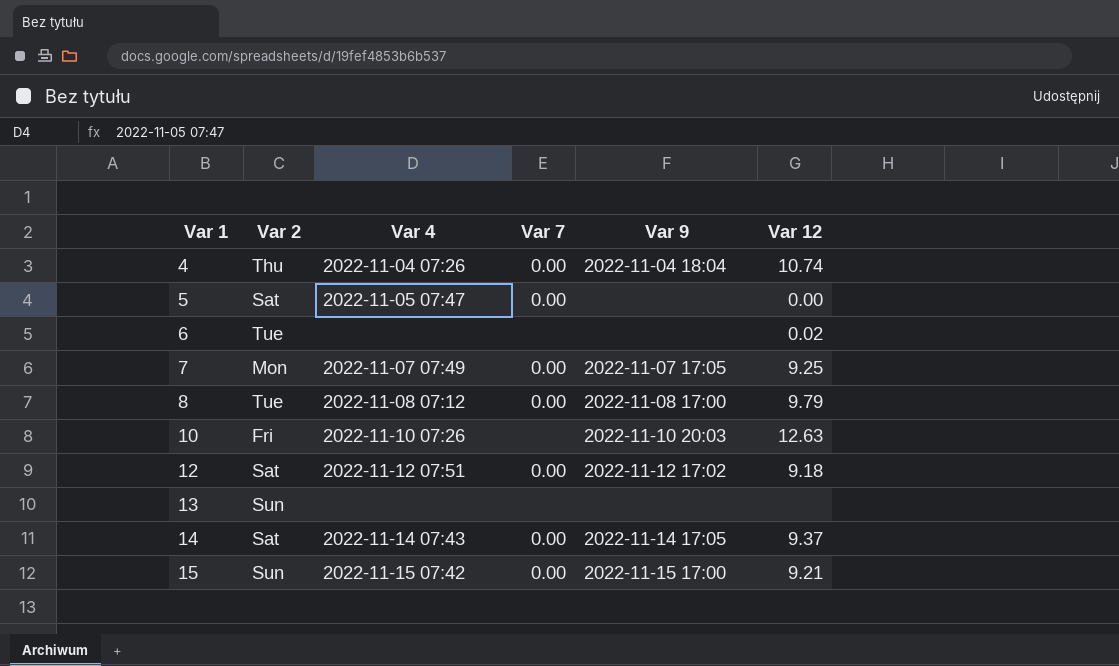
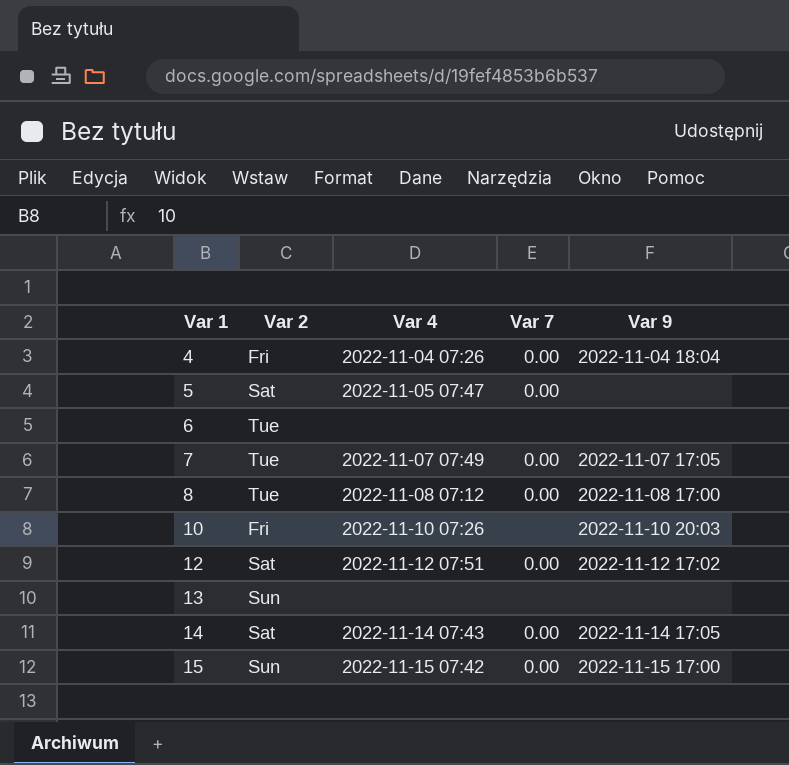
column Var 12 | position: 6 -> none
4 | Var 2: Thu -> Fri
7 | Var 2: Mon -> Tue

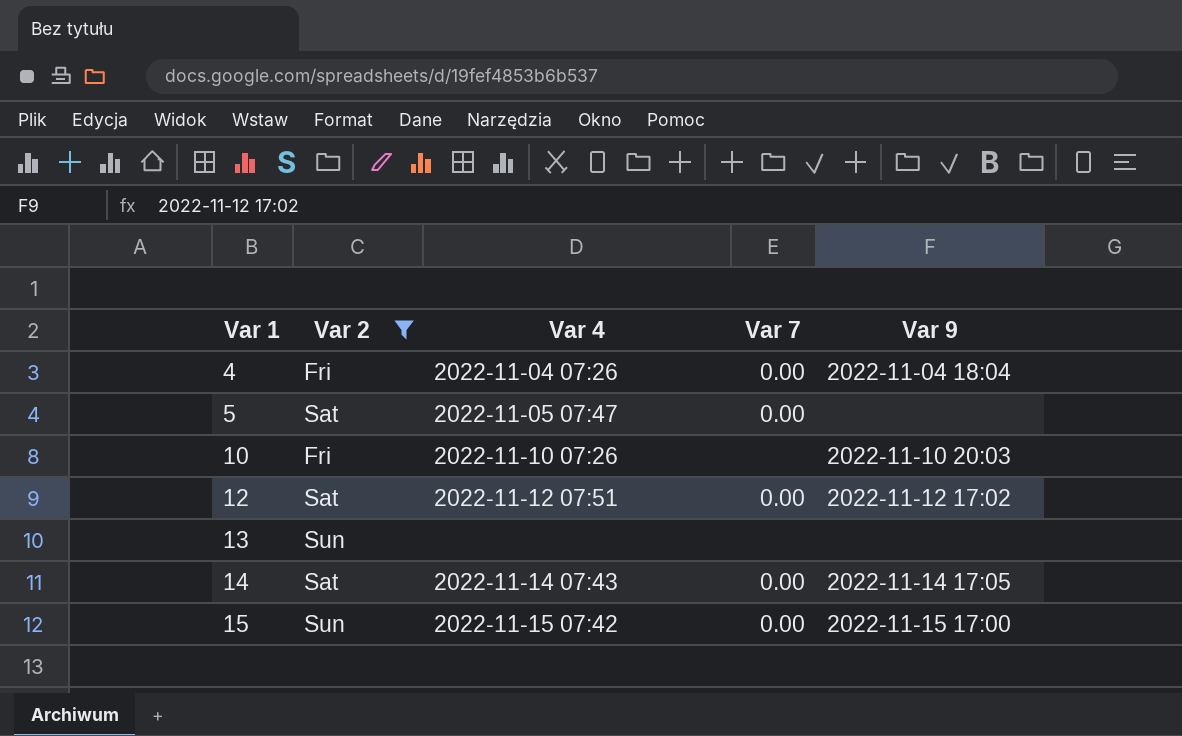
filter: none -> Var 2 != Tue

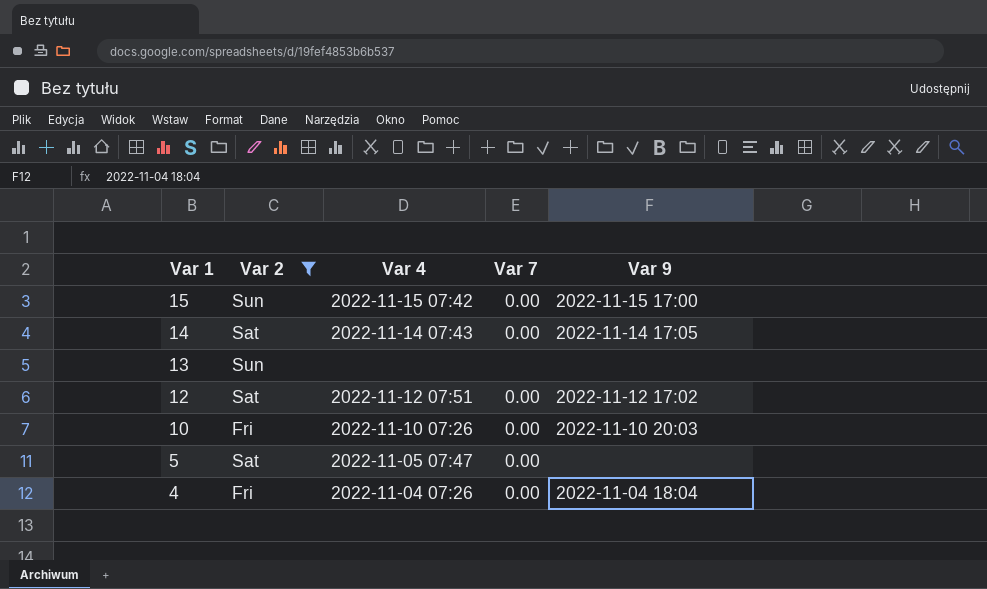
row order: Var 1 ascending -> Var 1 descending
10 | Var 7: none -> 0.00

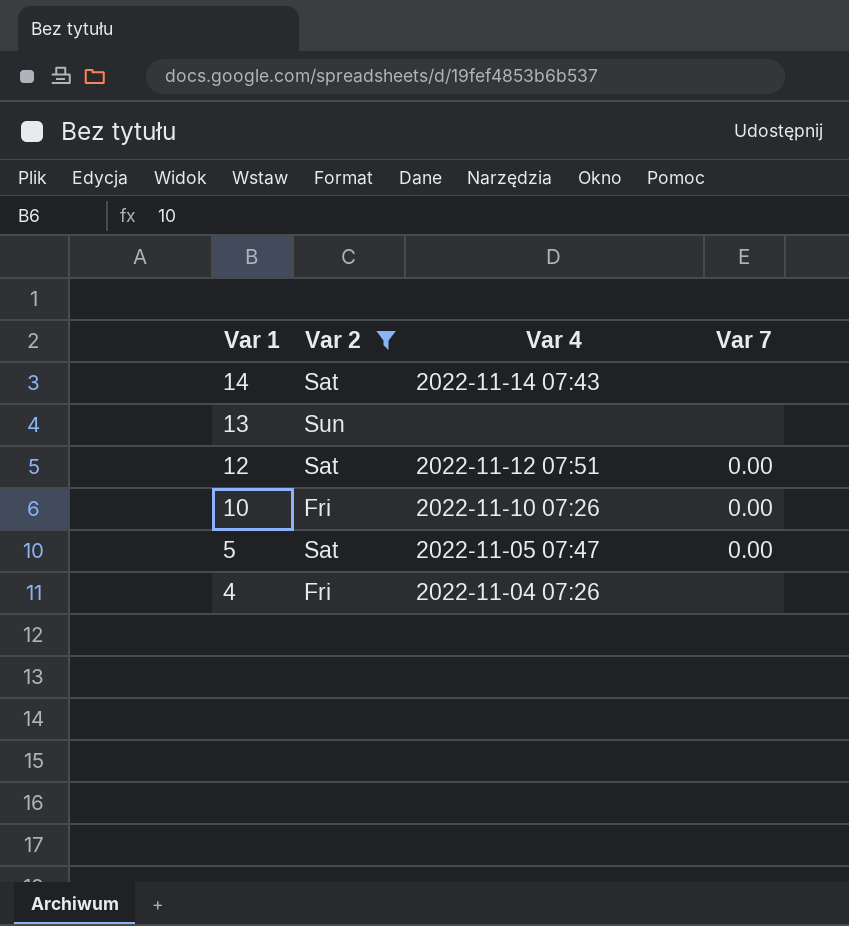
column Var 9 | position: 5 -> none
row 15: Sun | 2022-11-15 07:42 | 0.00 | 2022-11-15 17:00 -> none
14 | Var 7: 0.00 -> none
4 | Var 7: 0.00 -> none

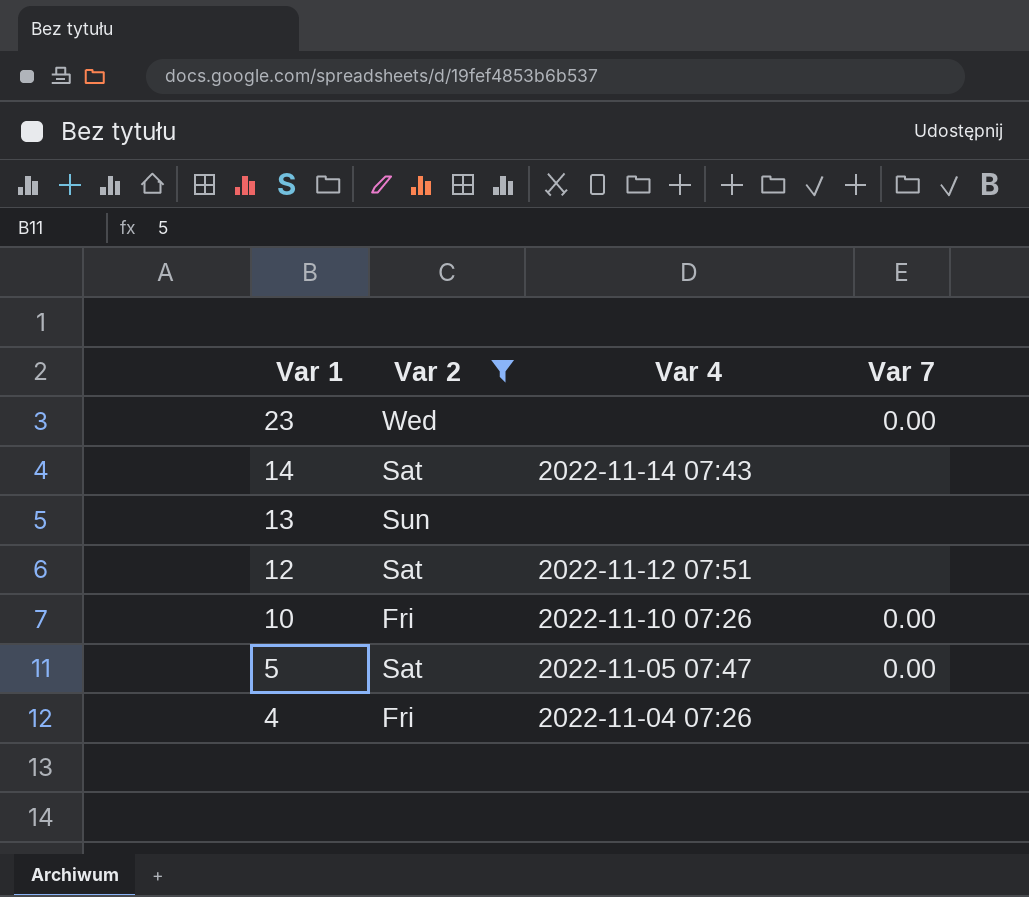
row 23: none -> Wed | none | 0.00
12 | Var 7: 0.00 -> none

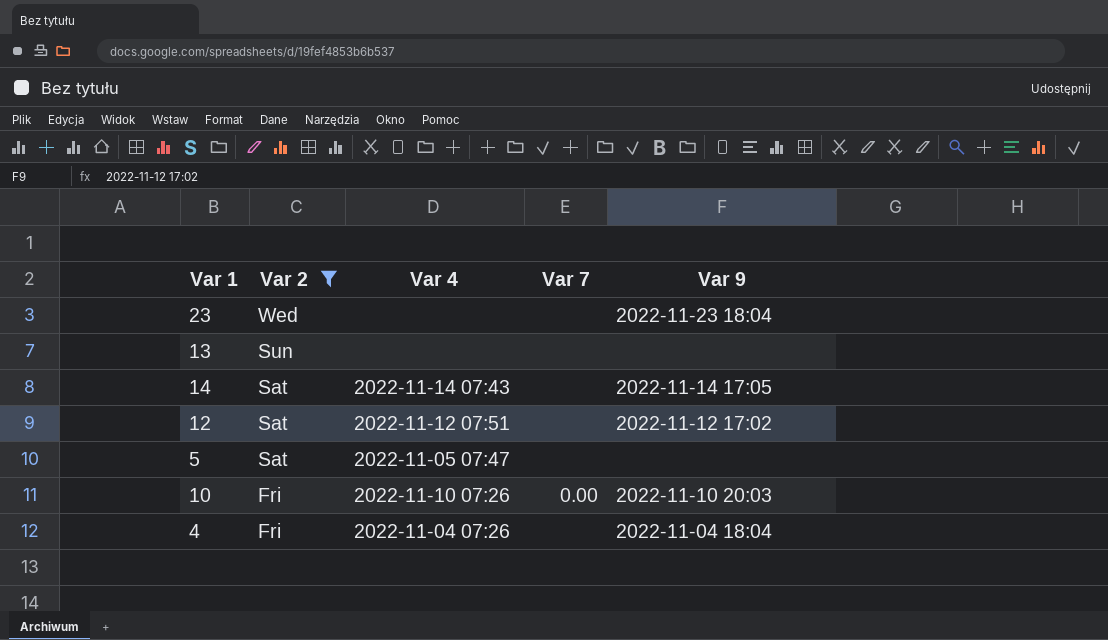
row order: Var 1 descending -> Var 2 descending
column Var 9 | position: none -> 5
23 | Var 7: 0.00 -> none
5 | Var 7: 0.00 -> none

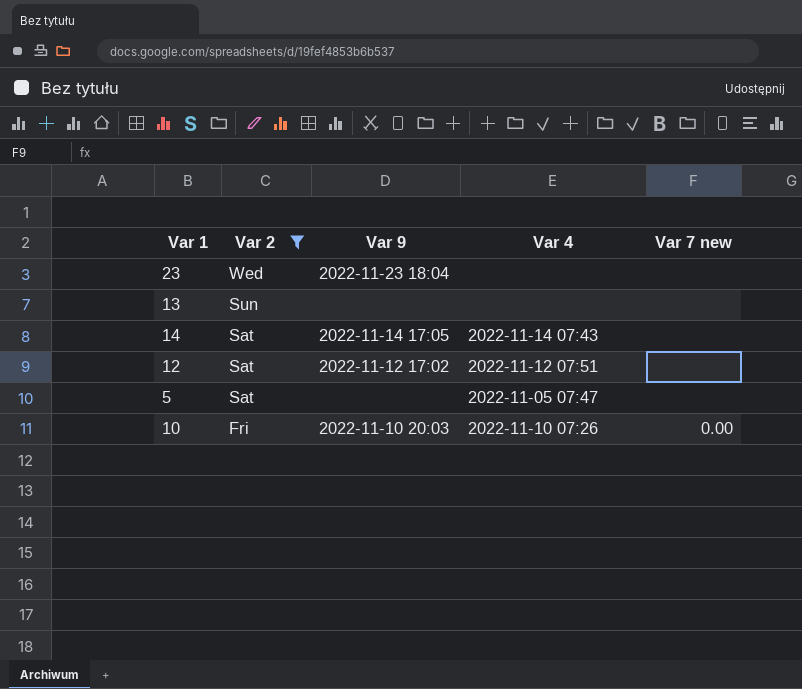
column Var 9 | position: 5 -> 3
column name: Var 7 -> Var 7 new
row 4: Fri | 2022-11-04 07:26 | none | 2022-11-04 18:04 -> none

